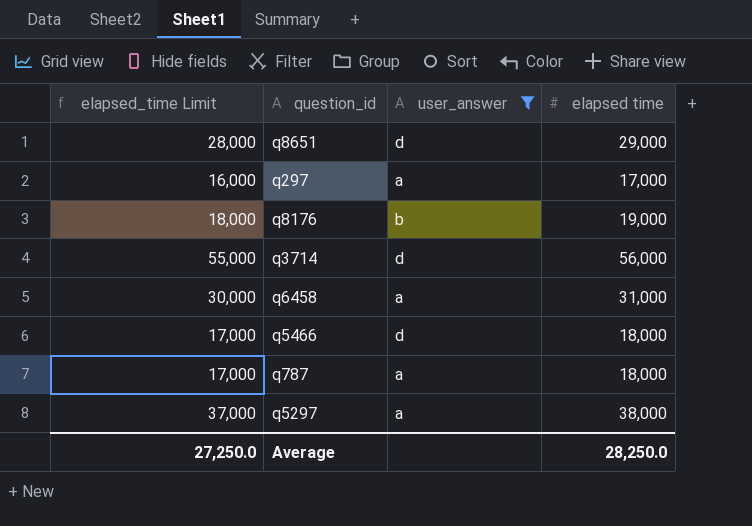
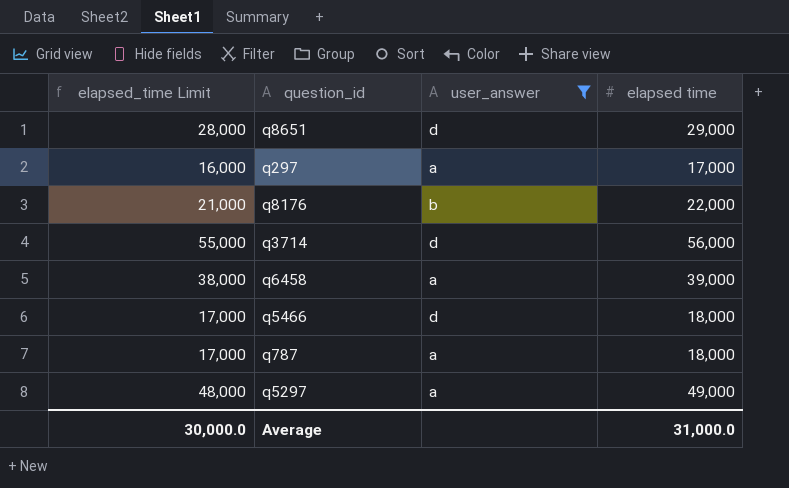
q8176 | elapsed_time Limit: 18,000 -> 21,000
q8176 | elapsed time: 19,000 -> 22,000
q6458 | elapsed_time Limit: 30,000 -> 38,000
q6458 | elapsed time: 31,000 -> 39,000
q5297 | elapsed_time Limit: 37,000 -> 48,000
q5297 | elapsed time: 38,000 -> 49,000
Average | elapsed_time Limit: 27,250.0 -> 30,000.0
Average | elapsed time: 28,250.0 -> 31,000.0

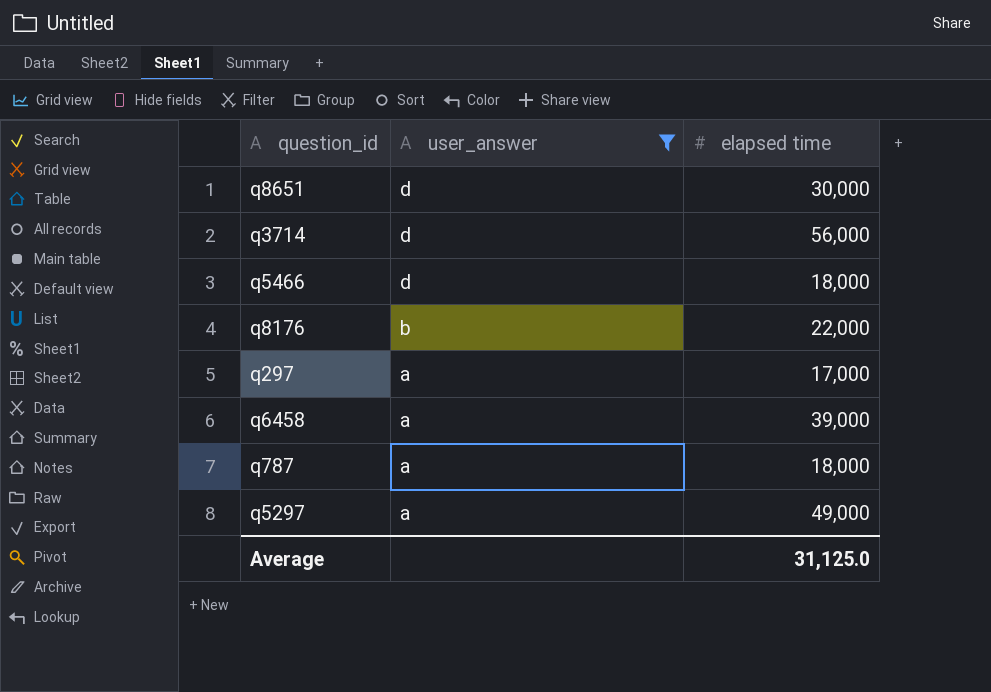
row order: none -> user_answer descending
column elapsed_time Limit | formula: [elapsed time] - 1000 -> none
q8651 | elapsed time: 29,000 -> 30,000
Average | elapsed time: 31,000.0 -> 31,125.0

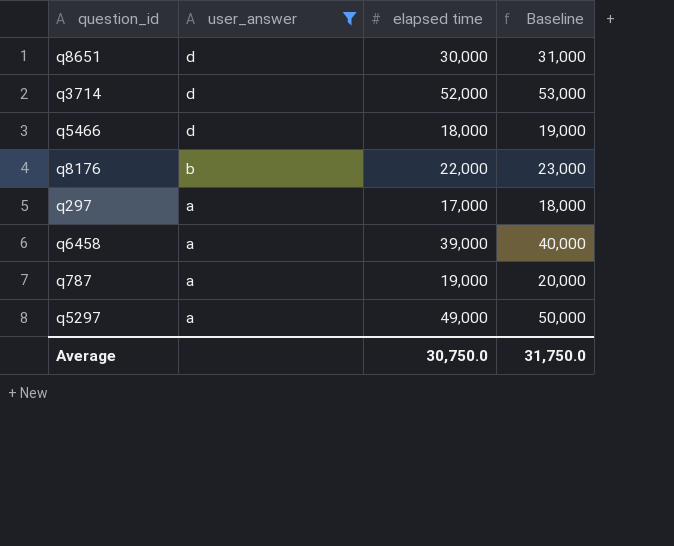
column Baseline | formula: none -> [elapsed time] + 1000
q3714 | elapsed time: 56,000 -> 52,000
q787 | elapsed time: 18,000 -> 19,000
Average | elapsed time: 31,125.0 -> 30,750.0

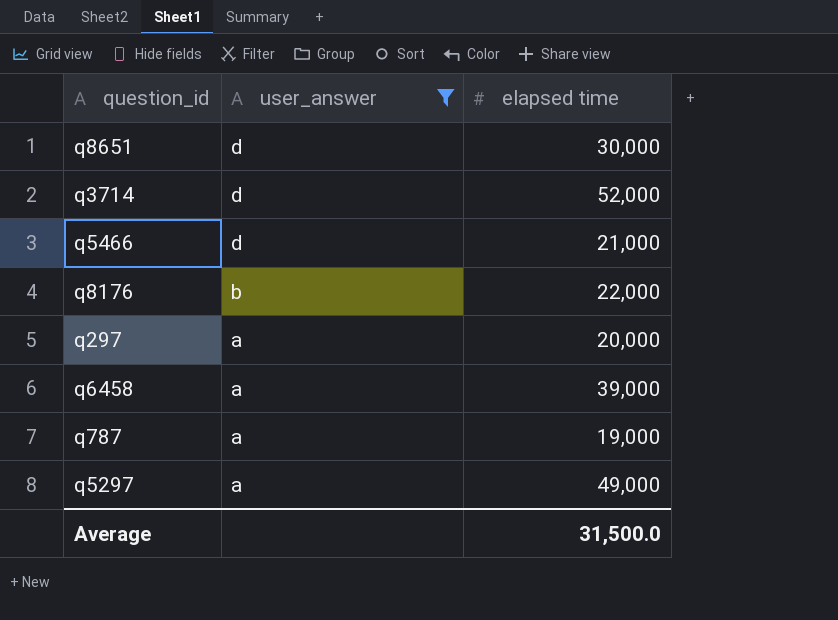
column Baseline | formula: [elapsed time] + 1000 -> none
q5466 | elapsed time: 18,000 -> 21,000
q297 | elapsed time: 17,000 -> 20,000
Average | elapsed time: 30,750.0 -> 31,500.0

